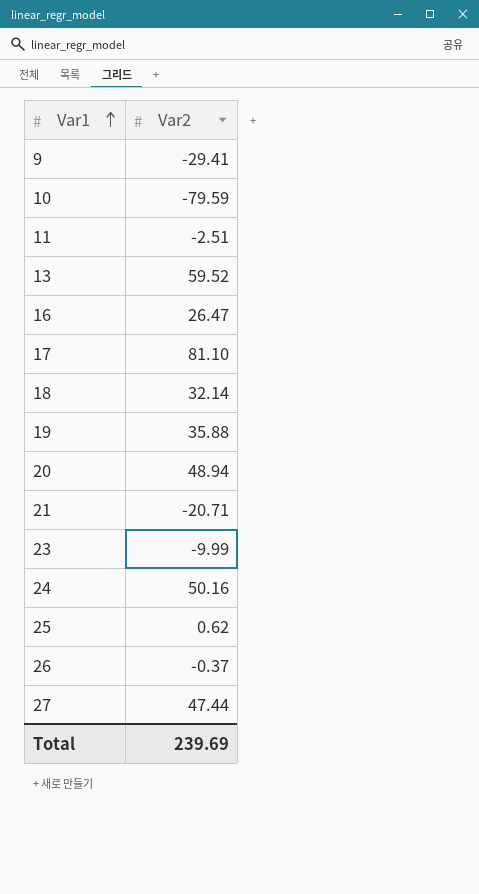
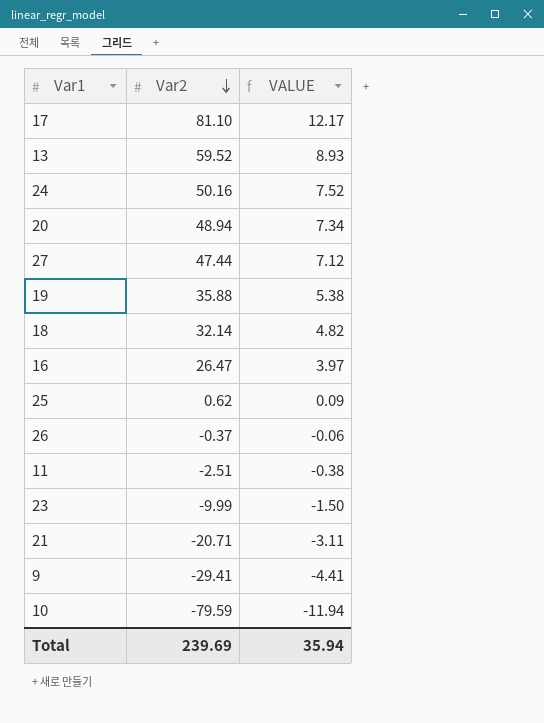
row order: Var1 ascending -> Var2 descending
column VALUE | formula: none -> [Var2] * 0.15

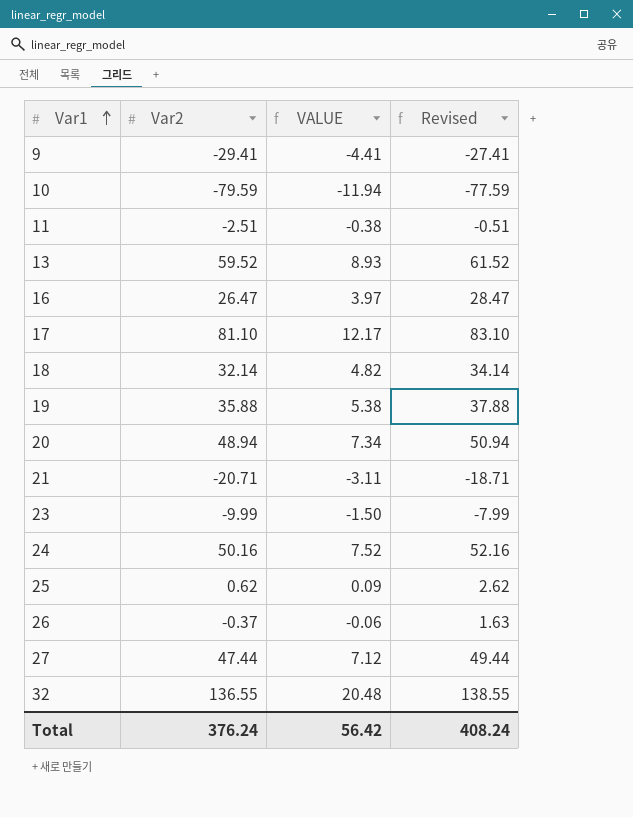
row order: Var2 descending -> Var1 ascending
column Revised | formula: none -> [Var2] + 2
row 32: none -> 136.55 | 20.48 | 138.55
Total | Var2: 239.69 -> 376.24
Total | VALUE: 35.94 -> 56.42

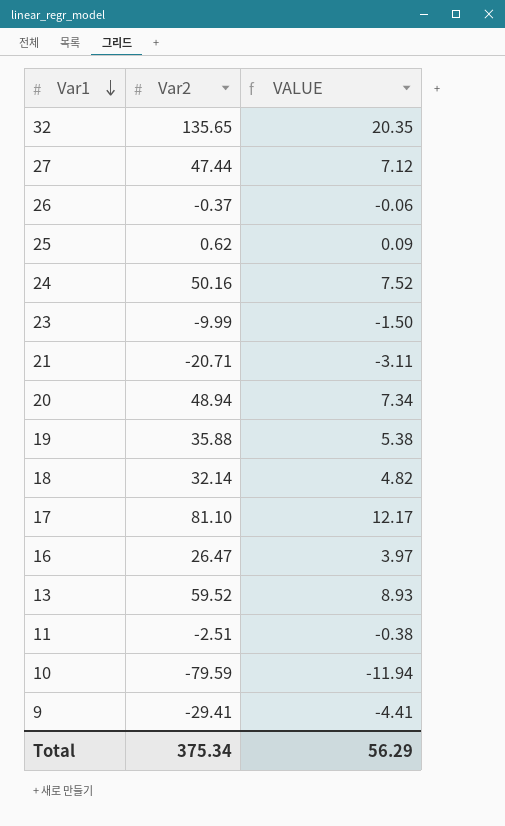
row order: Var1 ascending -> Var1 descending
column Revised | formula: [Var2] + 2 -> none
32 | Var2: 136.55 -> 135.65
32 | VALUE: 20.48 -> 20.35
Total | Var2: 376.24 -> 375.34
Total | VALUE: 56.42 -> 56.29

